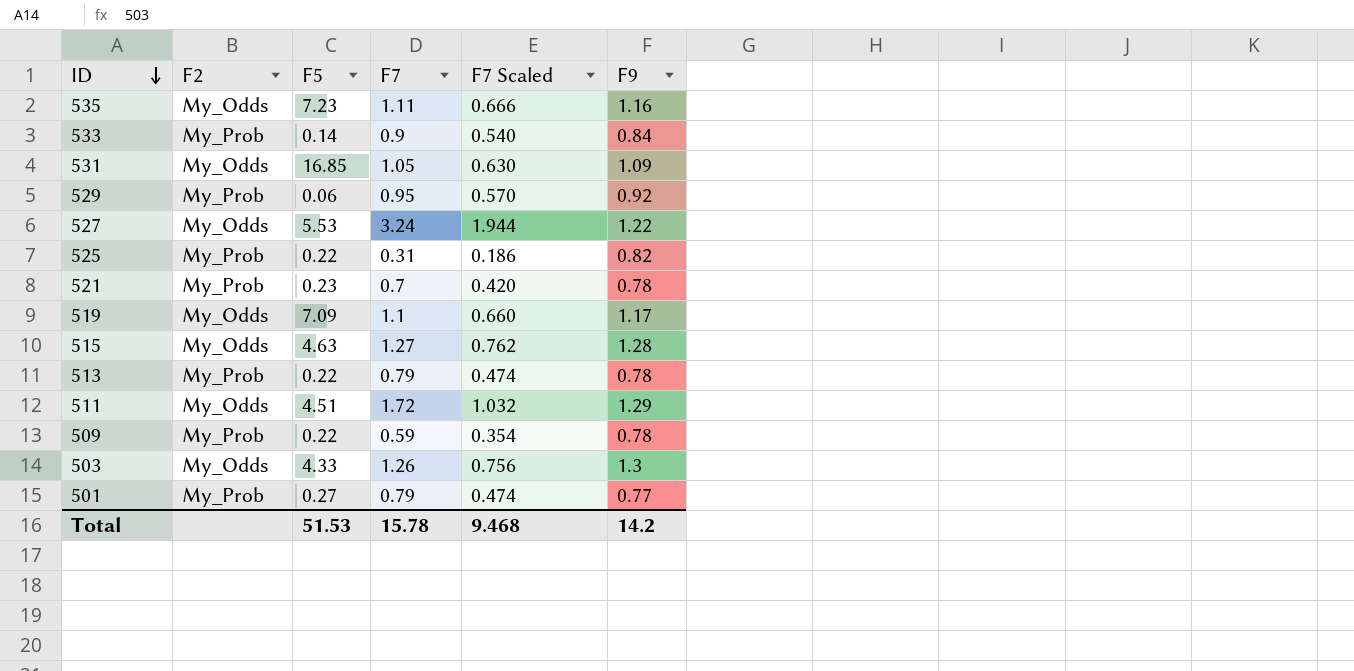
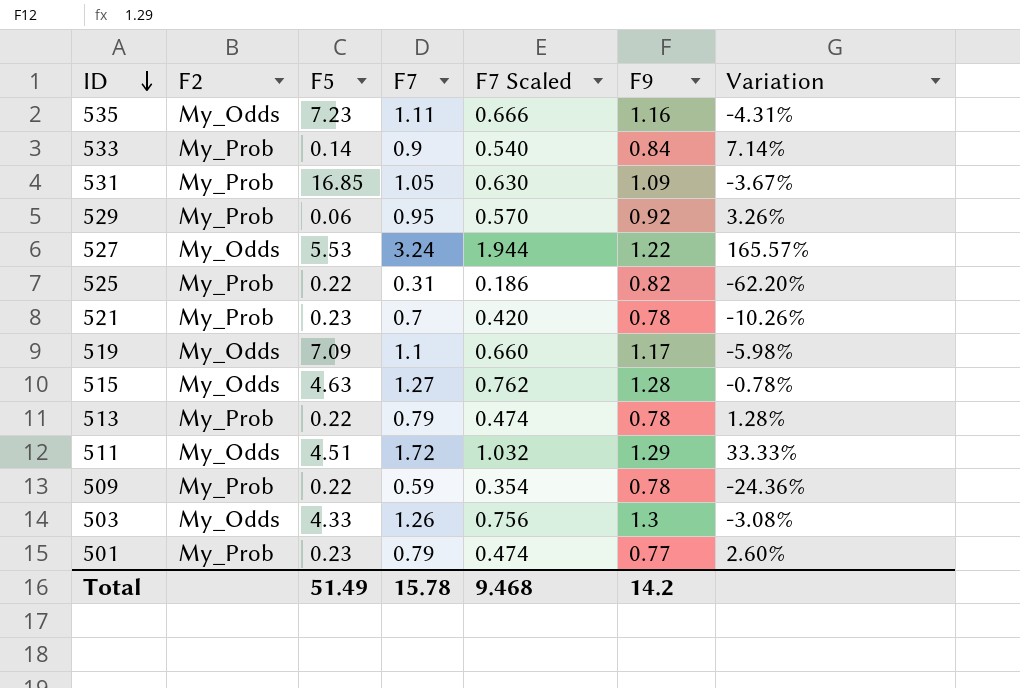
column Variation | formula: none -> ([F7] - [F9]) / [F9]
531 | F2: My_Odds -> My_Prob
501 | F5: 0.27 -> 0.23
Total | F5: 51.53 -> 51.49

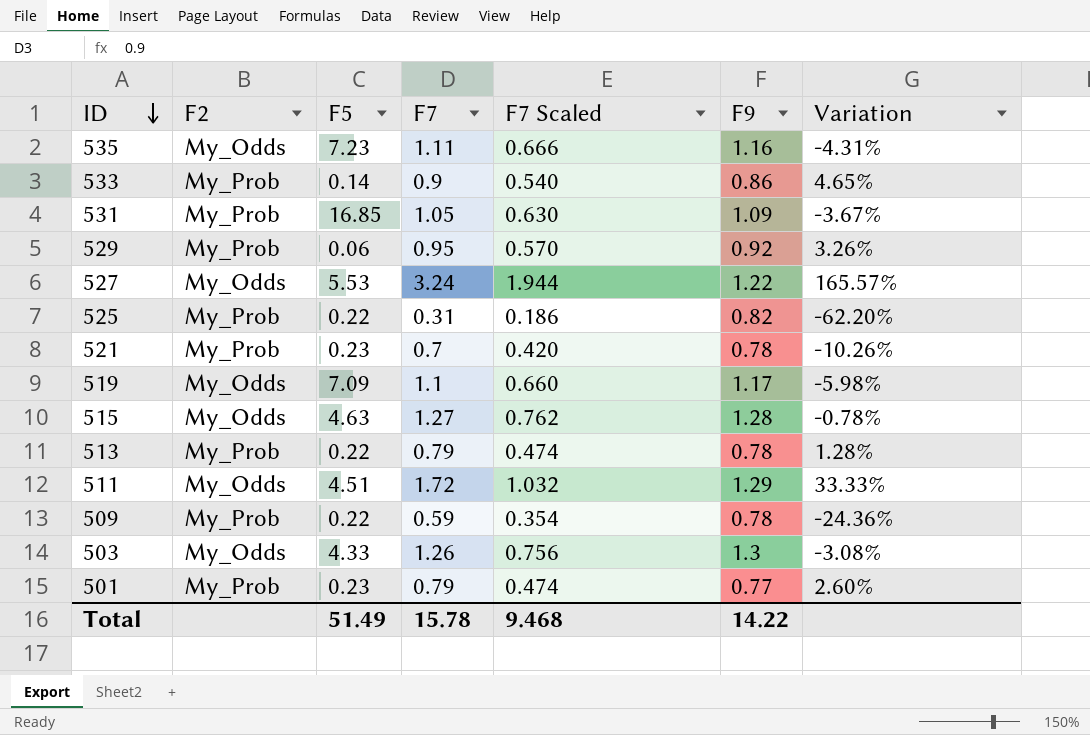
533 | F9: 0.84 -> 0.86
533 | Variation: 7.14% -> 4.65%
Total | F9: 14.2 -> 14.22

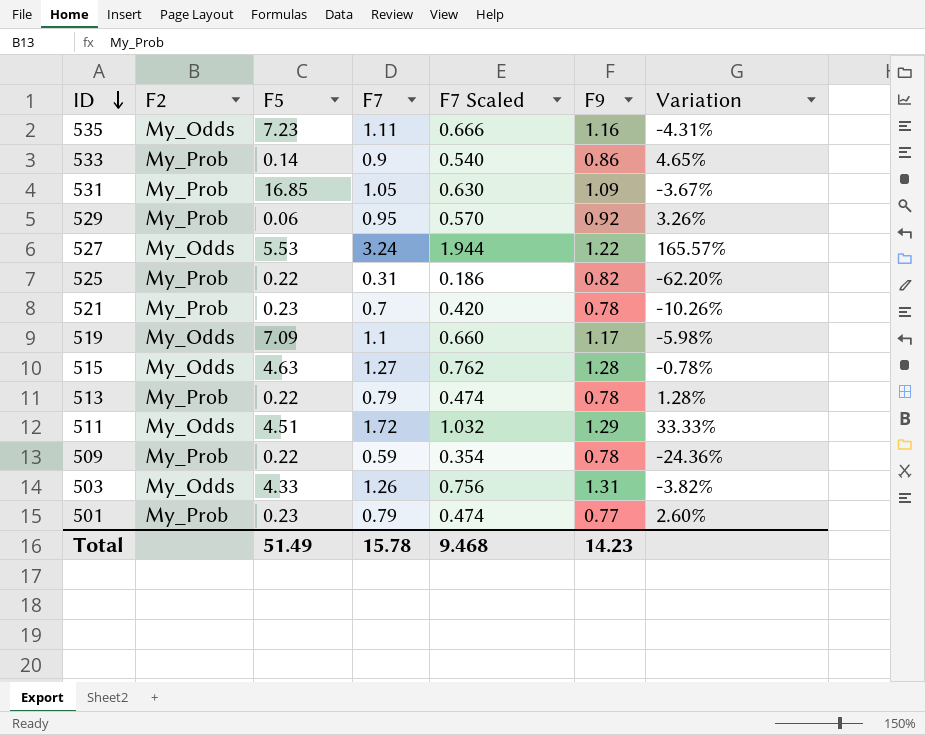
503 | F9: 1.3 -> 1.31
503 | Variation: -3.08% -> -3.82%
Total | F9: 14.22 -> 14.23

